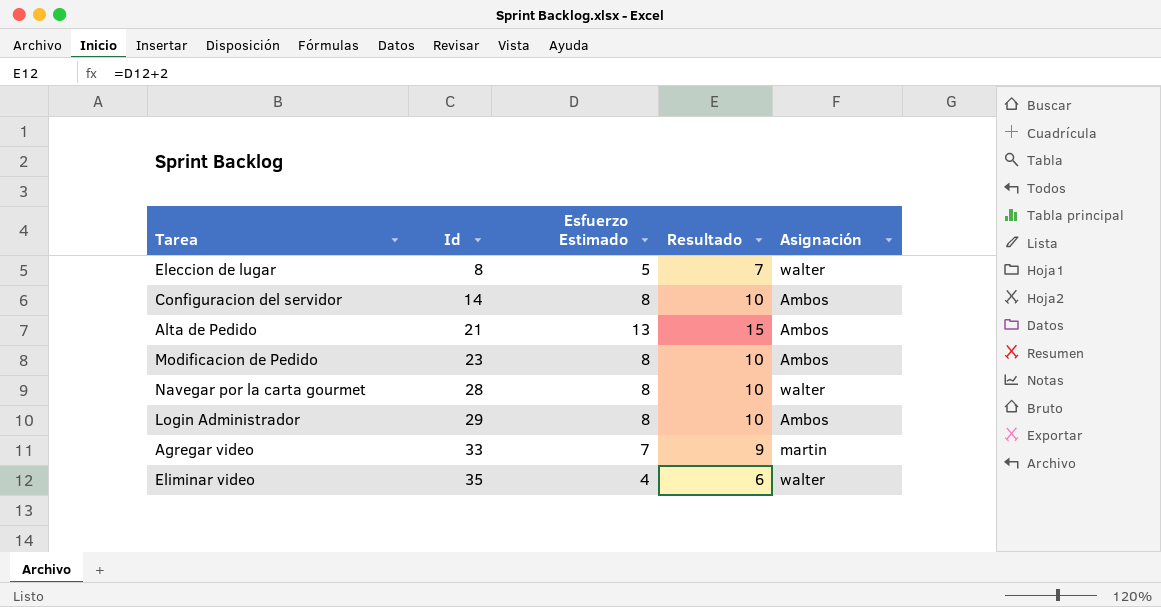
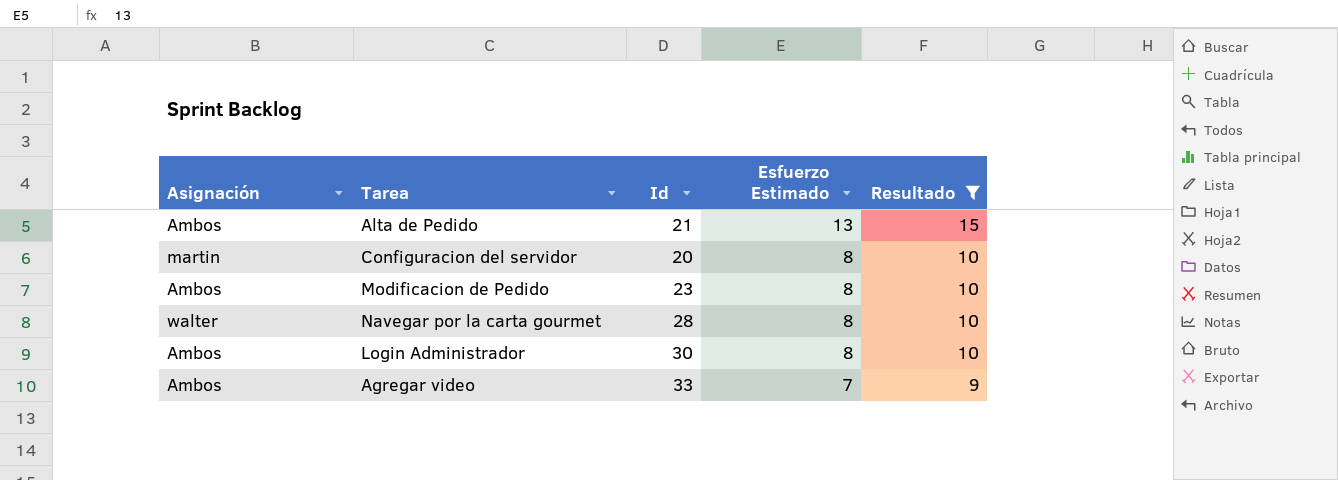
filter: none -> Resultado >= 9
row order: Id ascending -> Esfuerzo Estimado descending
column Asignación | position: 5 -> 1
Configuracion del servidor | Asignación: Ambos -> martin
Configuracion del servidor | Id: 14 -> 20
Login Administrador | Id: 29 -> 30
Agregar video | Asignación: martin -> Ambos

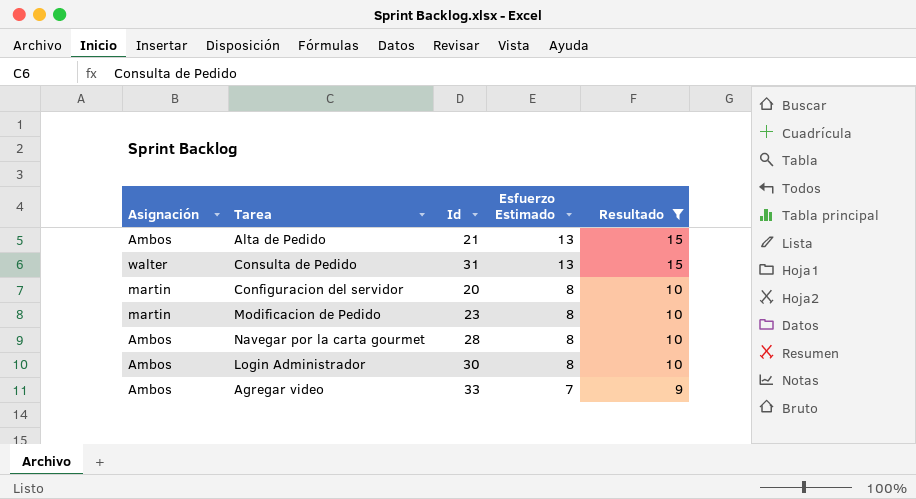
row Consulta de Pedido: none -> walter | 31 | 13 | 15
Modificacion de Pedido | Asignación: Ambos -> martin
Navegar por la carta gourmet | Asignación: walter -> Ambos

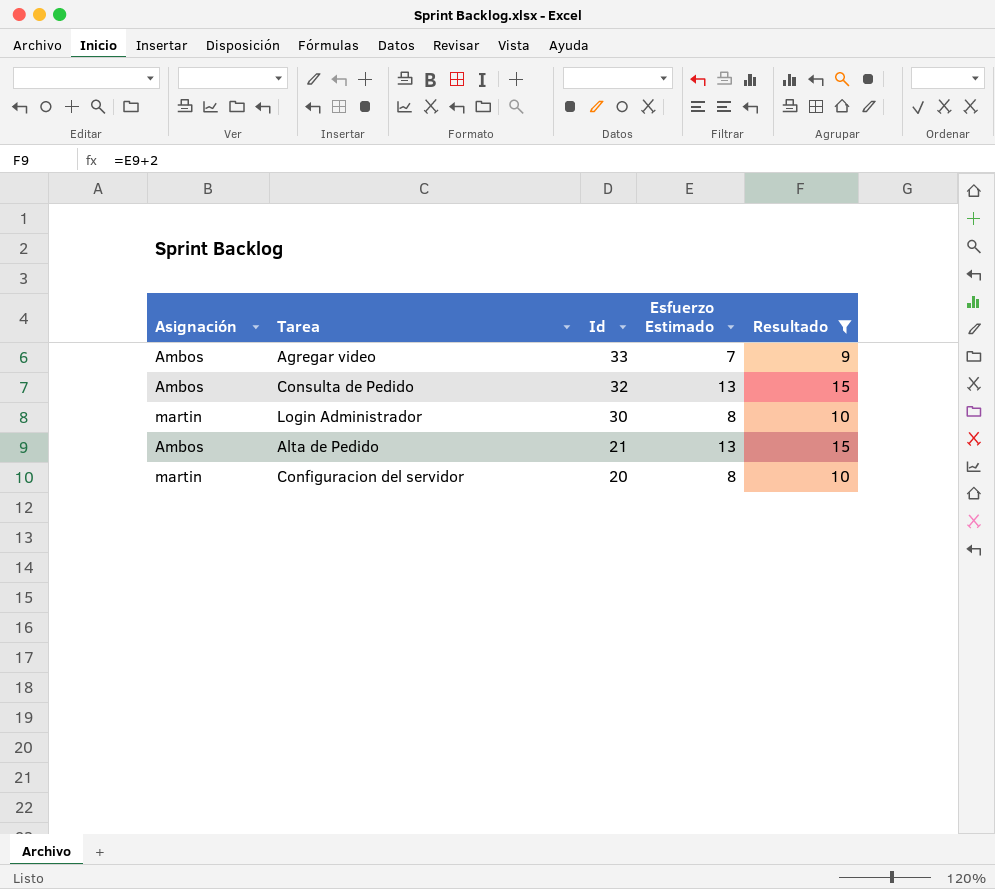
row order: Esfuerzo Estimado descending -> Id descending
row Modificacion de Pedido: martin | 23 | 8 | 10 -> none
row Navegar por la carta gourmet: Ambos | 28 | 8 | 10 -> none
Consulta de Pedido | Asignación: walter -> Ambos
Consulta de Pedido | Id: 31 -> 32
Login Administrador | Asignación: Ambos -> martin

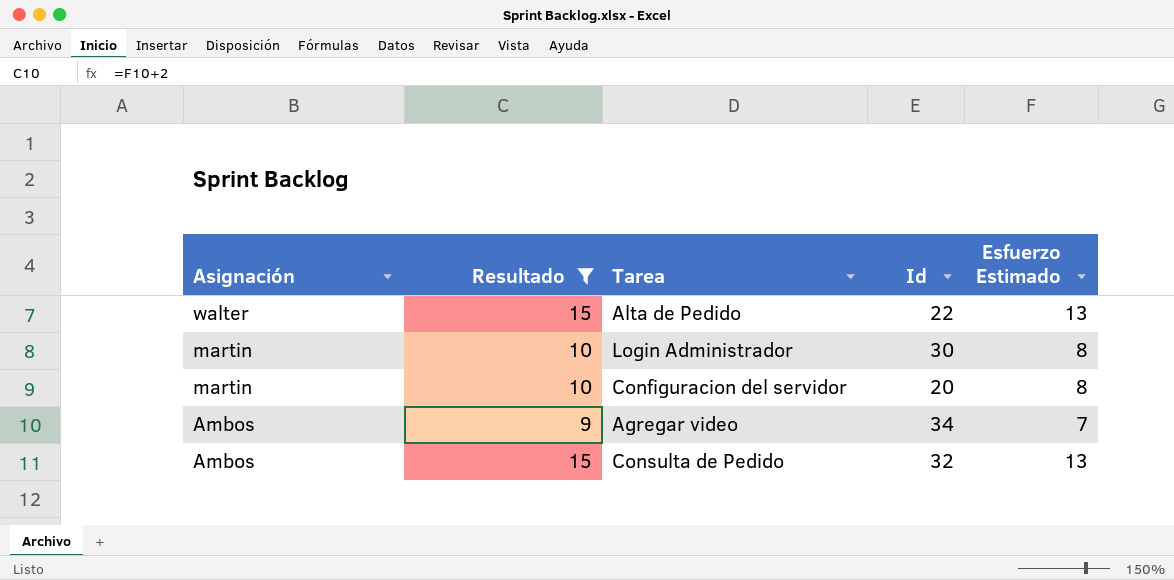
row order: Id descending -> Asignación descending
column Resultado | position: 5 -> 2
Alta de Pedido | Asignación: Ambos -> walter
Alta de Pedido | Id: 21 -> 22
Agregar video | Id: 33 -> 34

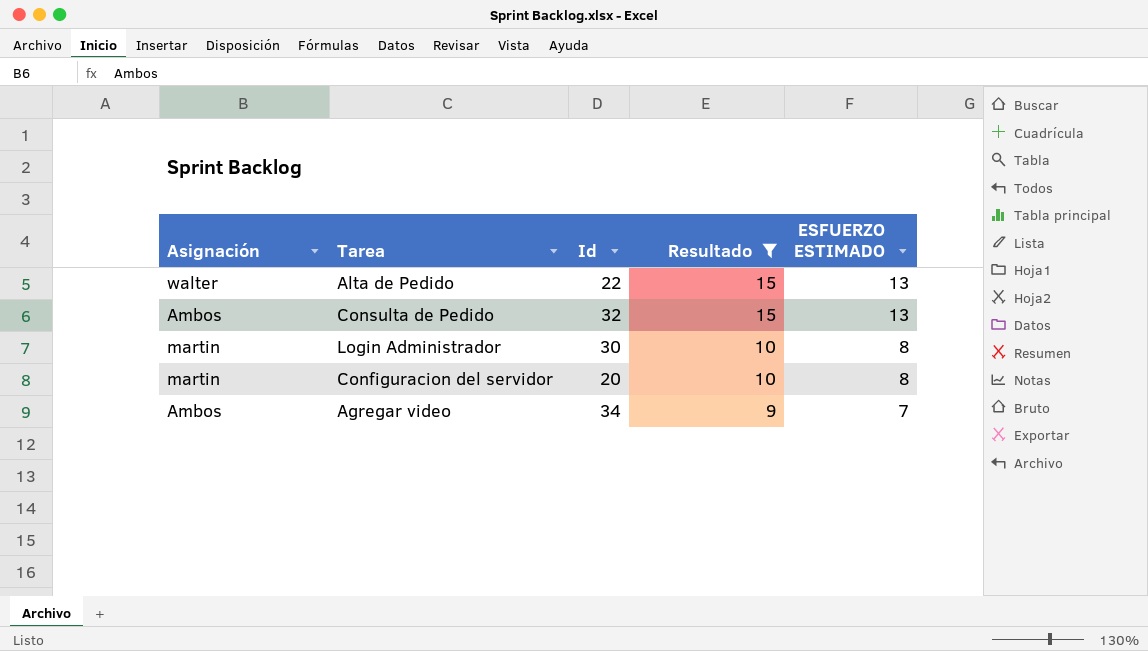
row order: Asignación descending -> Resultado descending
column Resultado | position: 2 -> 4
column name: Esfuerzo Estimado -> ESFUERZO ESTIMADO

